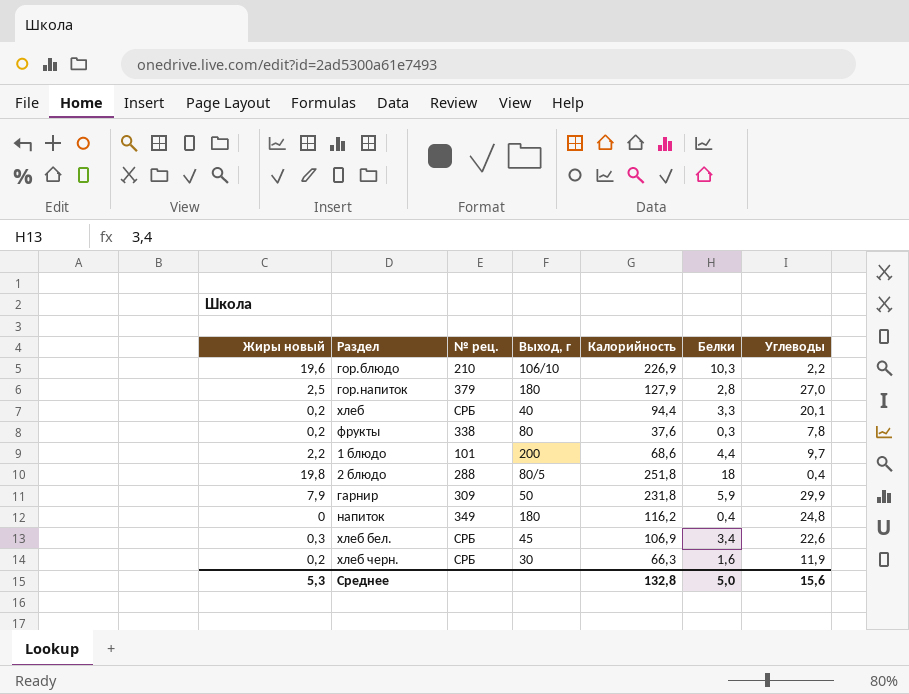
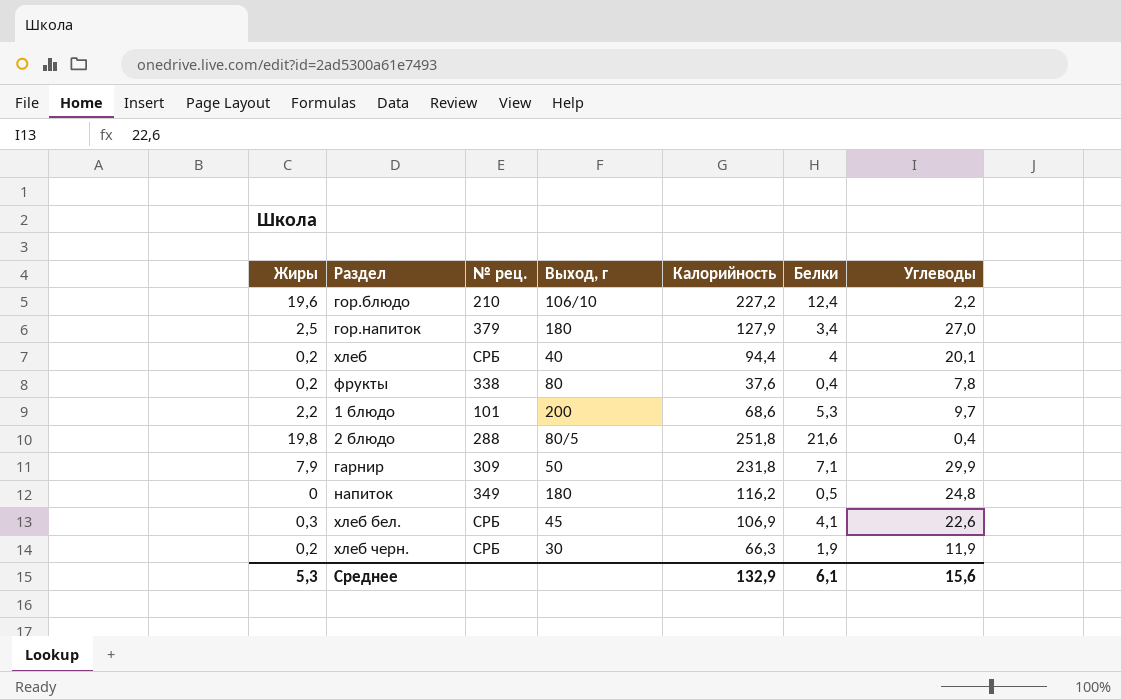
column name: Жиры новый -> Жиры
гор.блюдо | Калорийность: 226,9 -> 227,2
гор.блюдо | Белки: 10,3 -> 12,4
гор.напиток | Белки: 2,8 -> 3,4
хлеб | Белки: 3,3 -> 4
фрукты | Белки: 0,3 -> 0,4
1 блюдо | Белки: 4,4 -> 5,3
2 блюдо | Белки: 18 -> 21,6
гарнир | Белки: 5,9 -> 7,1
напиток | Белки: 0,4 -> 0,5
хлеб бел. | Белки: 3,4 -> 4,1
хлеб черн. | Белки: 1,6 -> 1,9
Среднее | Калорийность: 132,8 -> 132,9
Среднее | Белки: 5,0 -> 6,1

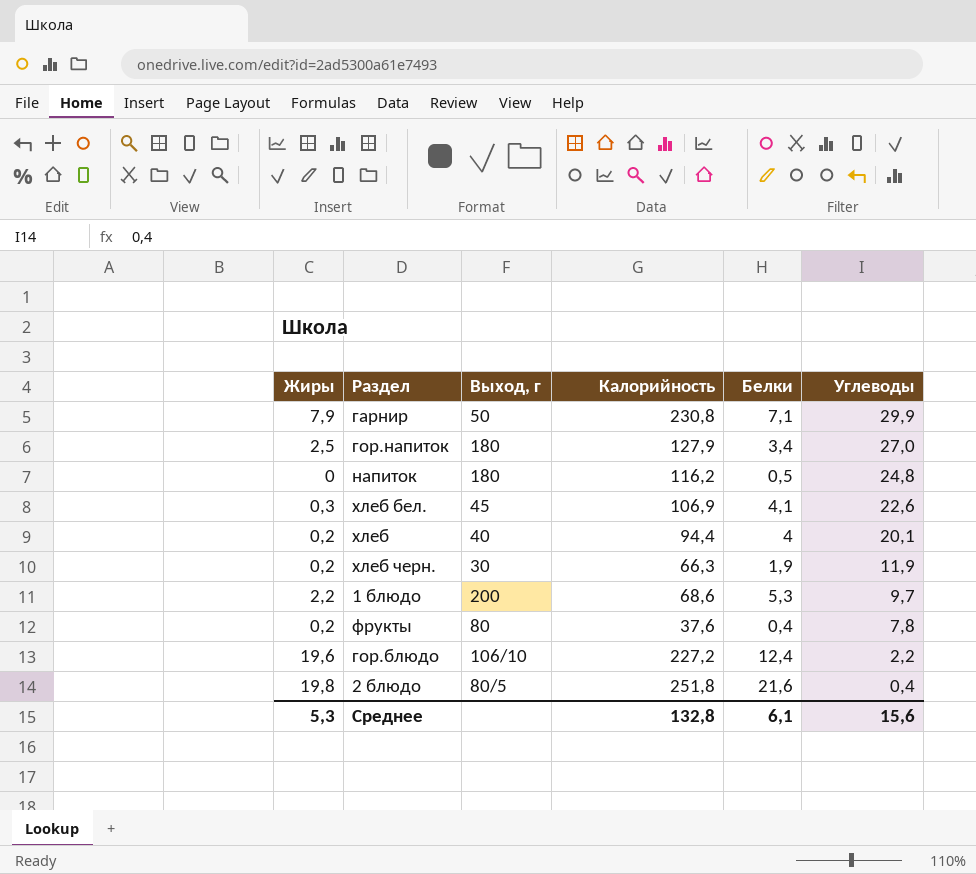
row order: none -> Углеводы descending
column № рец. | position: 3 -> none
гарнир | Калорийность: 231,8 -> 230,8
Среднее | Калорийность: 132,9 -> 132,8

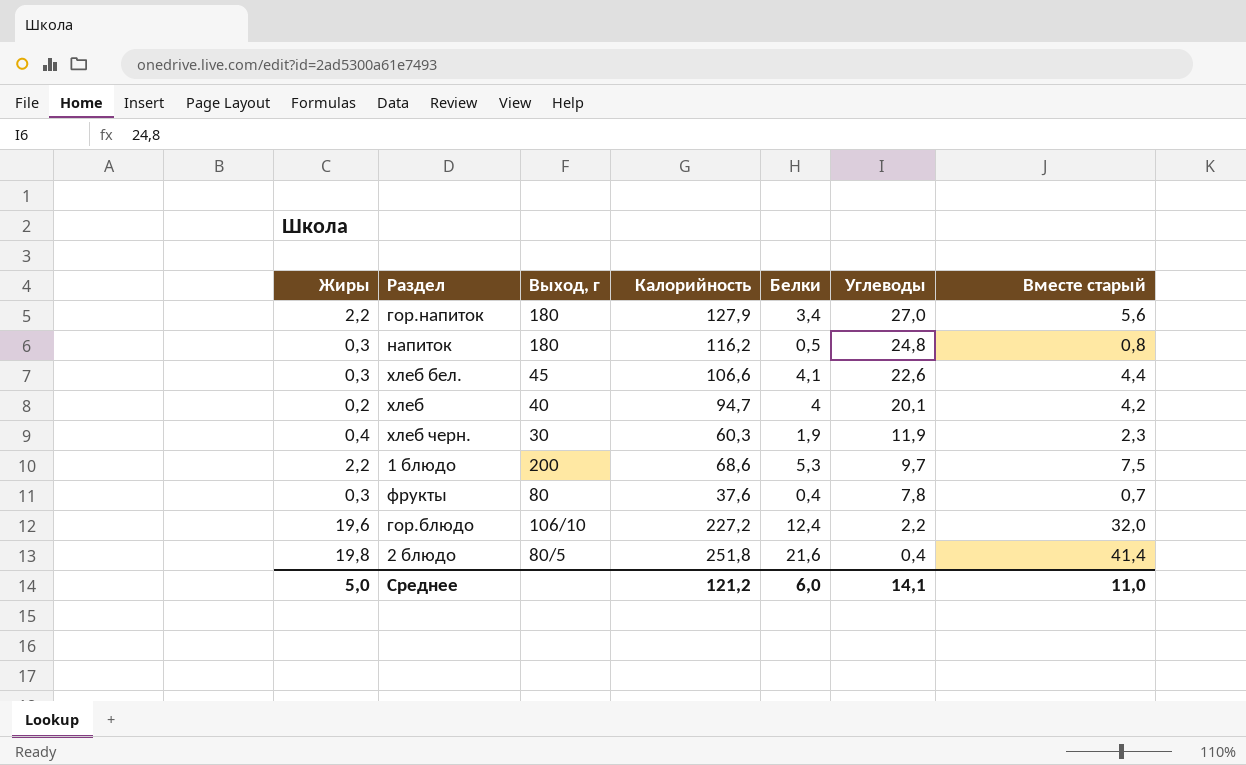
column Вместе старый | formula: none -> [Жиры] + [Белки]
row гарнир: 7,9 | 50 | 230,8 | 7,1 | 29,9 -> none
гор.напиток | Жиры: 2,5 -> 2,2
напиток | Жиры: 0 -> 0,3
хлеб бел. | Калорийность: 106,9 -> 106,6
хлеб | Калорийность: 94,4 -> 94,7
хлеб черн. | Жиры: 0,2 -> 0,4
хлеб черн. | Калорийность: 66,3 -> 60,3
фрукты | Жиры: 0,2 -> 0,3
Среднее | Жиры: 5,3 -> 5,0
Среднее | Калорийность: 132,8 -> 121,2
Среднее | Белки: 6,1 -> 6,0
Среднее | Углеводы: 15,6 -> 14,1

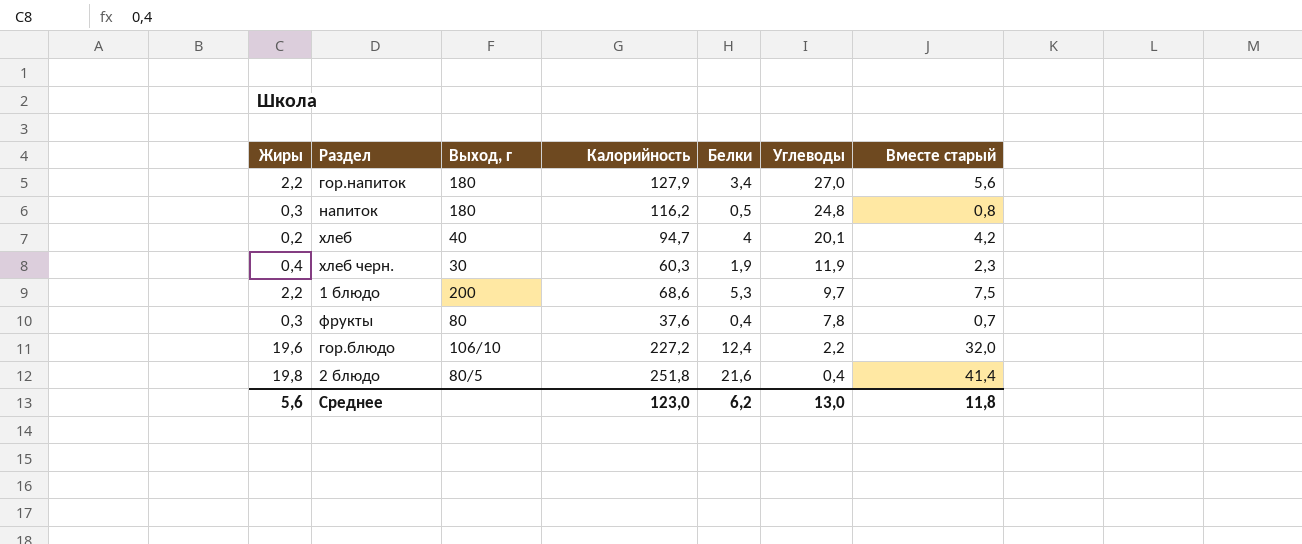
row хлеб бел.: 0,3 | 45 | 106,6 | 4,1 | 22,6 | 4,4 -> none
Среднее | Жиры: 5,0 -> 5,6
Среднее | Калорийность: 121,2 -> 123,0
Среднее | Белки: 6,0 -> 6,2
Среднее | Углеводы: 14,1 -> 13,0
Среднее | Вместе старый: 11,0 -> 11,8

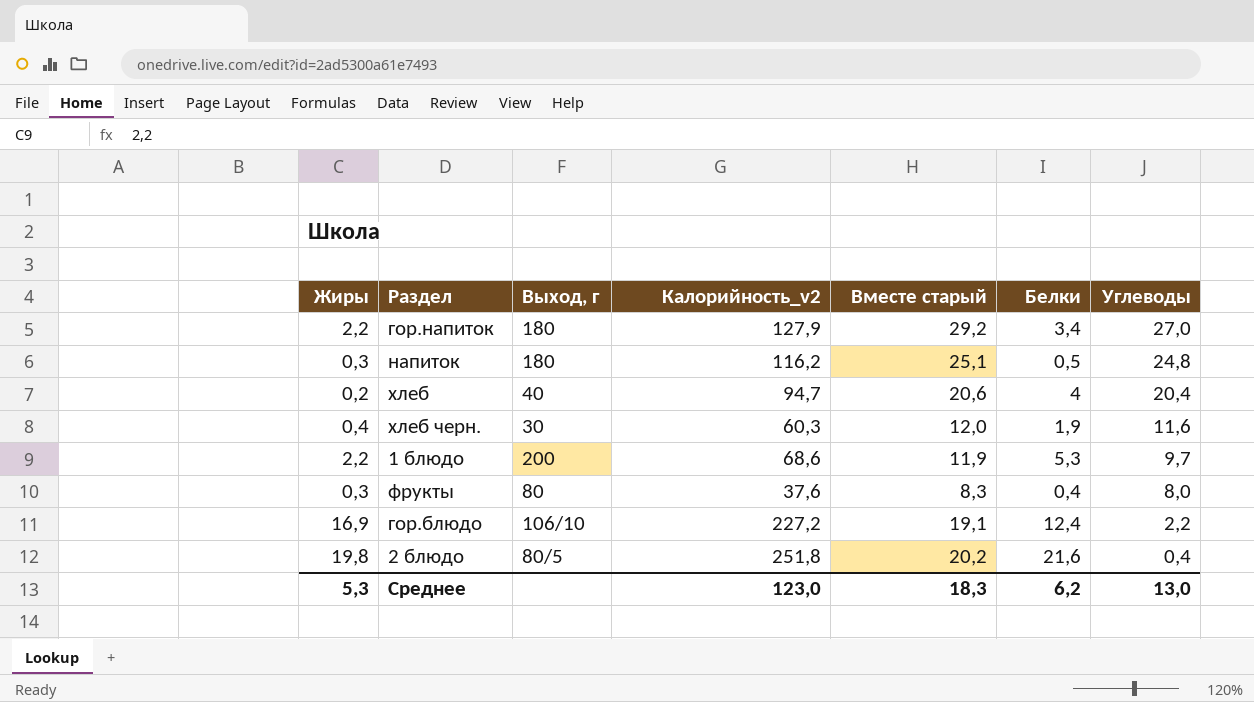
column name: Калорийность -> Калорийность_v2
column Вместе старый | formula: [Жиры] + [Белки] -> [Жиры] + [Углеводы]
column Вместе старый | position: 7 -> 5
хлеб | Углеводы: 20,1 -> 20,4
хлеб черн. | Углеводы: 11,9 -> 11,6
фрукты | Углеводы: 7,8 -> 8,0
гор.блюдо | Жиры: 19,6 -> 16,9
Среднее | Жиры: 5,6 -> 5,3
Среднее | Вместе старый: 11,8 -> 18,3

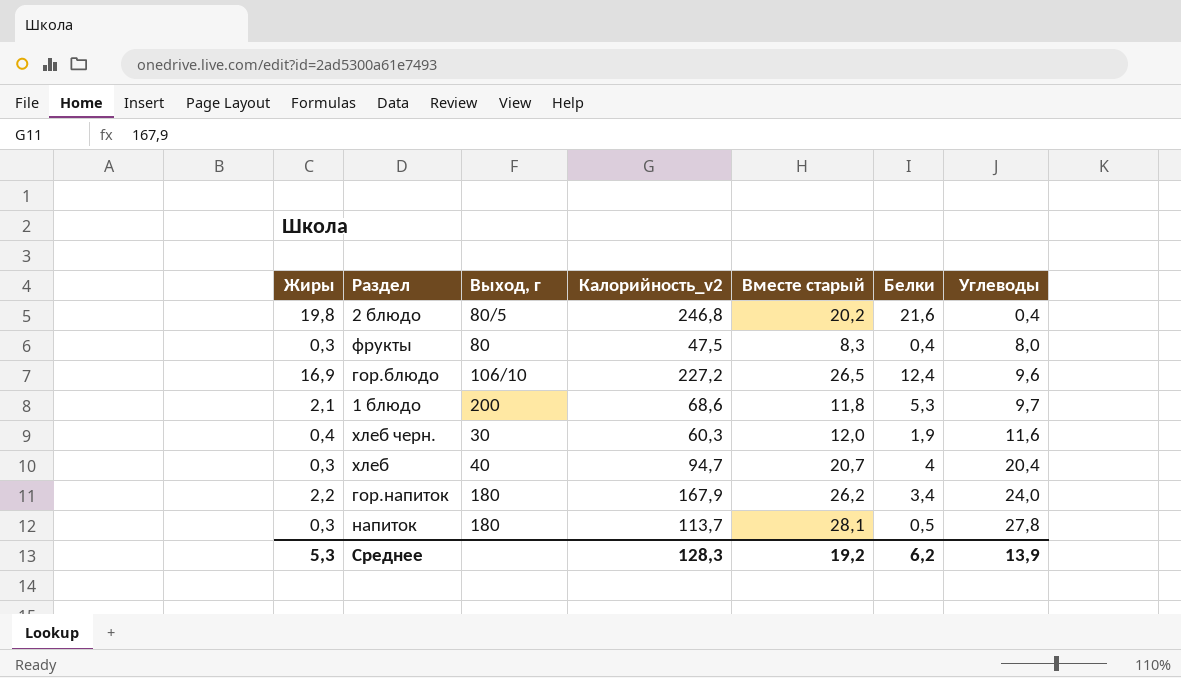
row order: Углеводы descending -> Углеводы ascending
2 блюдо | Калорийность_v2: 251,8 -> 246,8
фрукты | Калорийность_v2: 37,6 -> 47,5
гор.блюдо | Вместе старый: 19,1 -> 26,5
гор.блюдо | Углеводы: 2,2 -> 9,6
1 блюдо | Жиры: 2,2 -> 2,1
1 блюдо | Вместе старый: 11,9 -> 11,8
хлеб | Жиры: 0,2 -> 0,3
хлеб | Вместе старый: 20,6 -> 20,7
гор.напиток | Калорийность_v2: 127,9 -> 167,9
гор.напиток | Вместе старый: 29,2 -> 26,2
гор.напиток | Углеводы: 27,0 -> 24,0
напиток | Калорийность_v2: 116,2 -> 113,7
напиток | Вместе старый: 25,1 -> 28,1
напиток | Углеводы: 24,8 -> 27,8
Среднее | Калорийность_v2: 123,0 -> 128,3
Среднее | Вместе старый: 18,3 -> 19,2
Среднее | Углеводы: 13,0 -> 13,9

